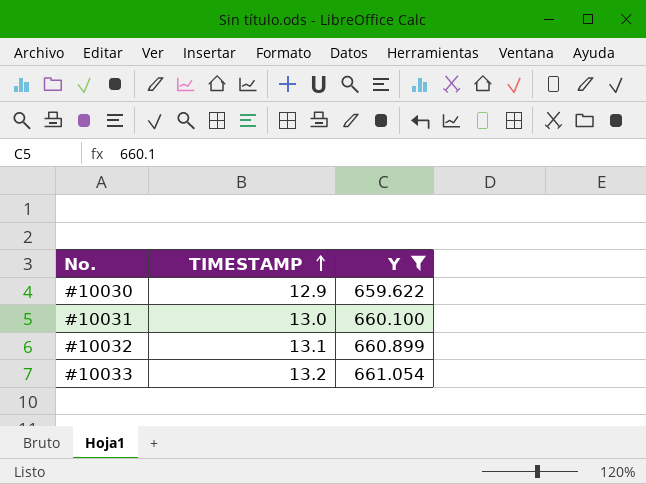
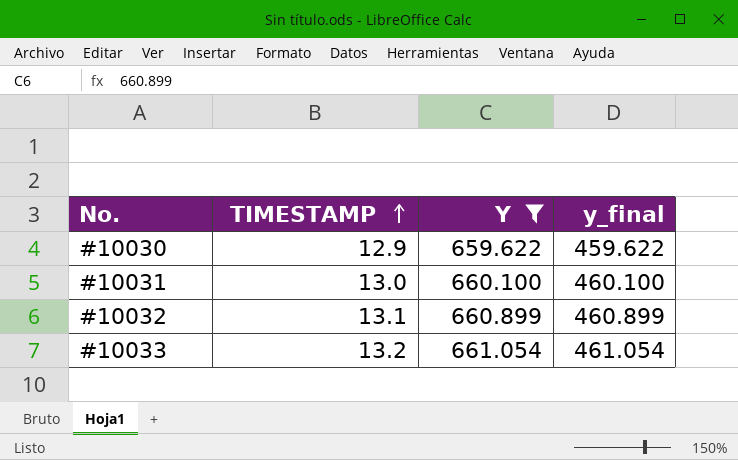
column y_final | formula: none -> [Y] - 200

